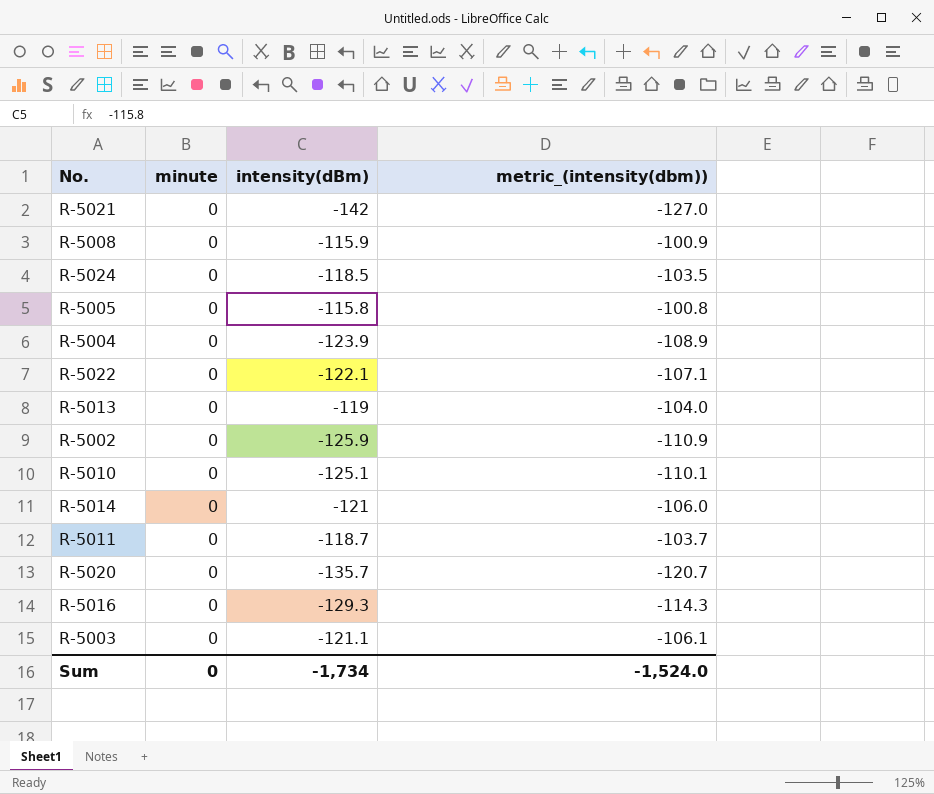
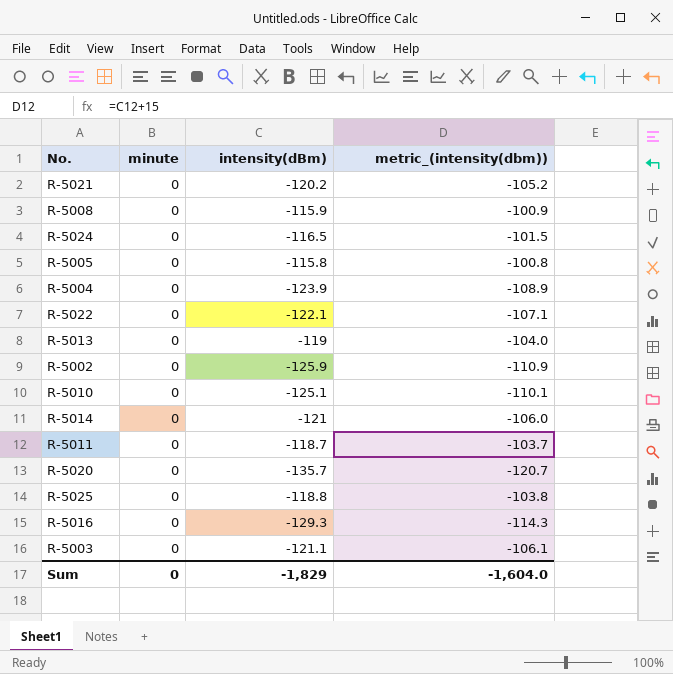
R-5021 | intensity(dBm): -142 -> -120.2
R-5021 | metric_(intensity(dbm)): -127.0 -> -105.2
R-5024 | intensity(dBm): -118.5 -> -116.5
R-5024 | metric_(intensity(dbm)): -103.5 -> -101.5
row R-5025: none -> 0 | -118.8 | -103.8
Sum | intensity(dBm): -1,734 -> -1,829
Sum | metric_(intensity(dbm)): -1,524.0 -> -1,604.0

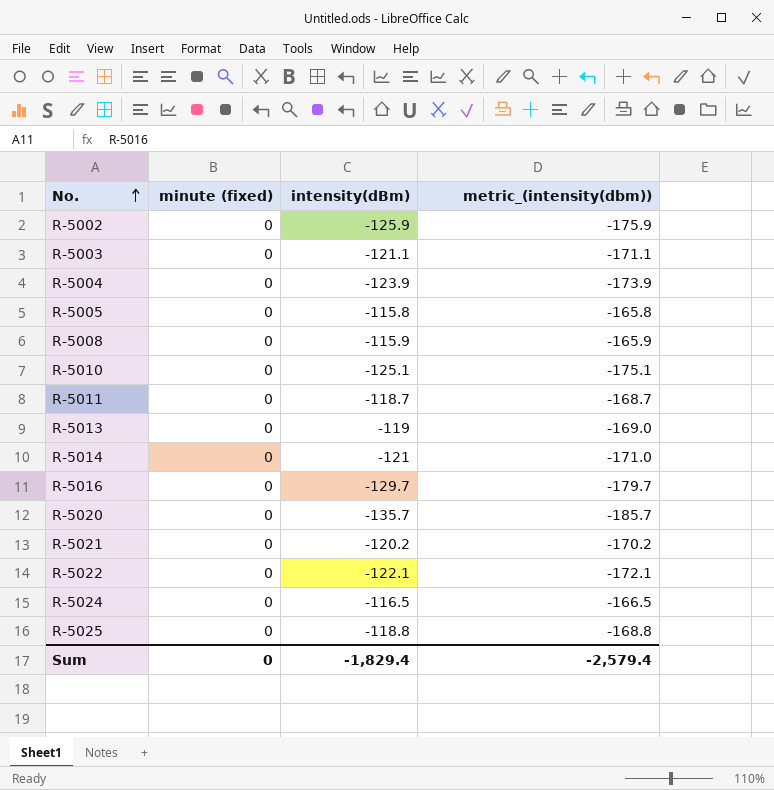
row order: none -> No. ascending
column name: minute -> minute (fixed)
column metric_(intensity(dbm)) | formula: [intensity(dBm)] + 15 -> [intensity(dBm)] - 50
R-5016 | intensity(dBm): -129.3 -> -129.7
Sum | intensity(dBm): -1,829 -> -1,829.4
Sum | metric_(intensity(dbm)): -1,604.0 -> -2,579.4

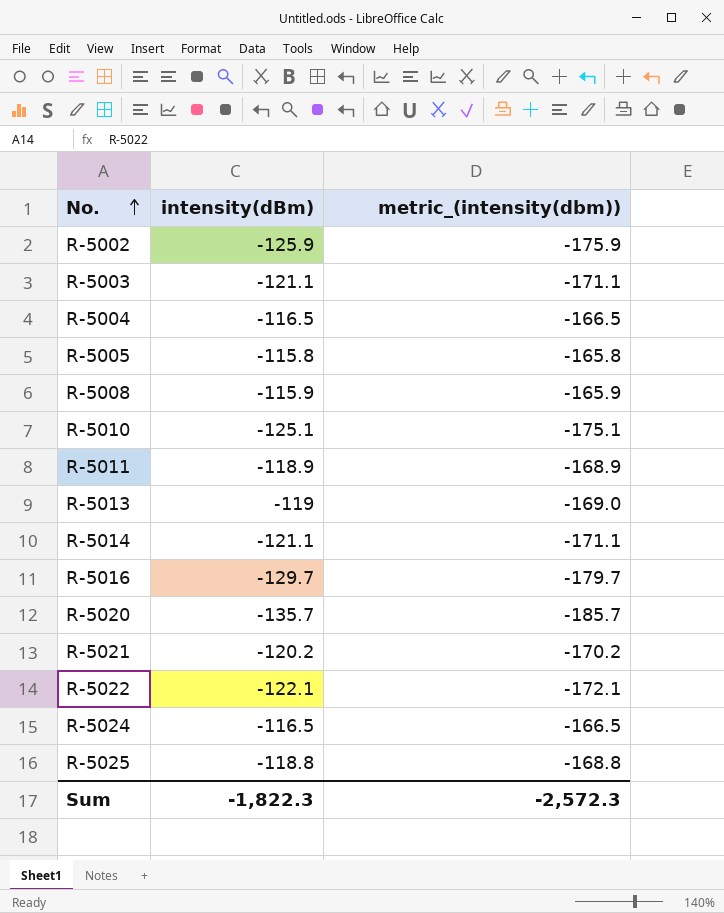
column minute (fixed) | position: 2 -> none
R-5004 | intensity(dBm): -123.9 -> -116.5
R-5004 | metric_(intensity(dbm)): -173.9 -> -166.5
R-5011 | intensity(dBm): -118.7 -> -118.9
R-5011 | metric_(intensity(dbm)): -168.7 -> -168.9
R-5014 | intensity(dBm): -121 -> -121.1
R-5014 | metric_(intensity(dbm)): -171.0 -> -171.1
Sum | intensity(dBm): -1,829.4 -> -1,822.3
Sum | metric_(intensity(dbm)): -2,579.4 -> -2,572.3

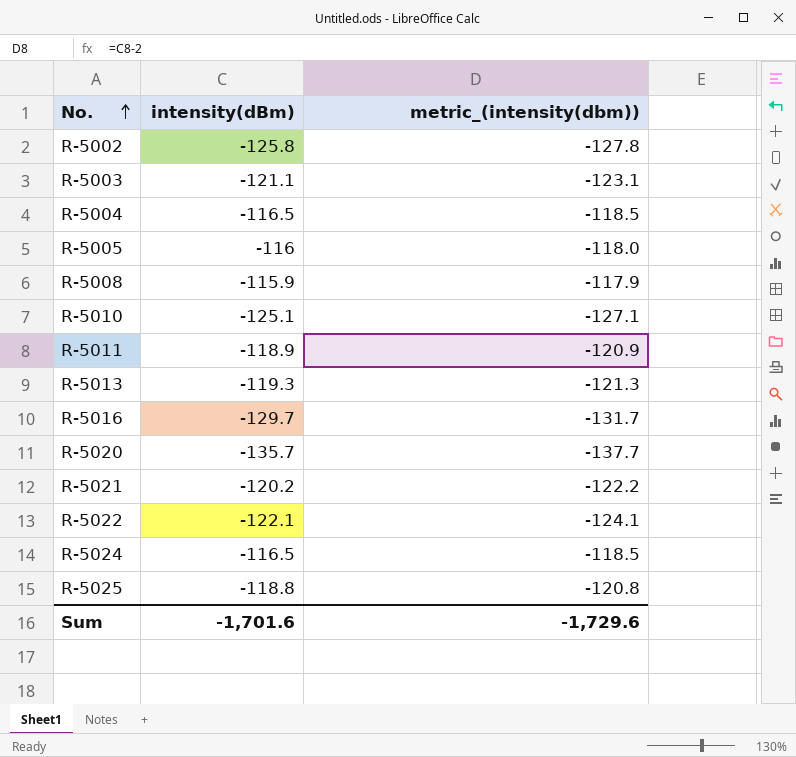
column metric_(intensity(dbm)) | formula: [intensity(dBm)] - 50 -> [intensity(dBm)] - 2
row R-5014: -121.1 | -171.1 -> none
R-5002 | intensity(dBm): -125.9 -> -125.8
R-5005 | intensity(dBm): -115.8 -> -116
R-5013 | intensity(dBm): -119 -> -119.3
Sum | intensity(dBm): -1,822.3 -> -1,701.6
Sum | metric_(intensity(dbm)): -2,572.3 -> -1,729.6

